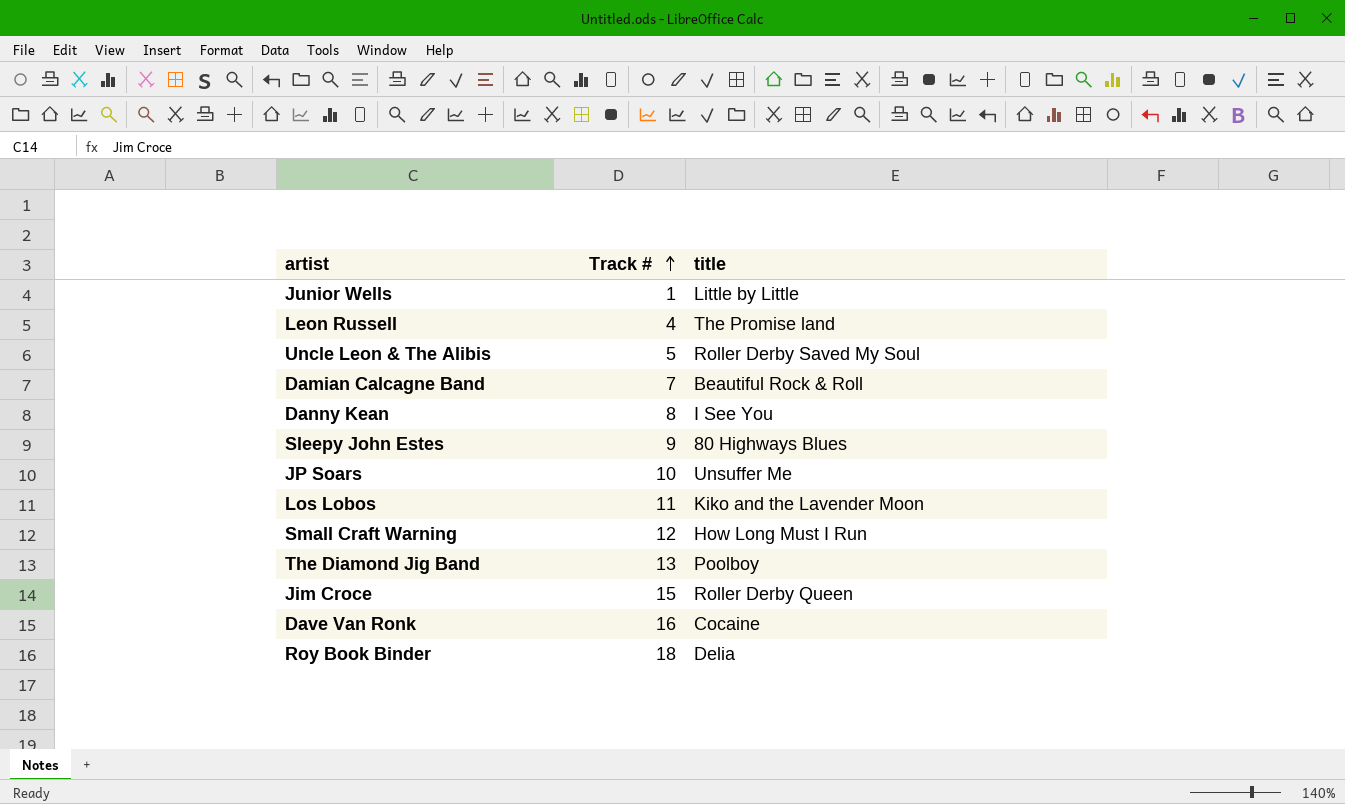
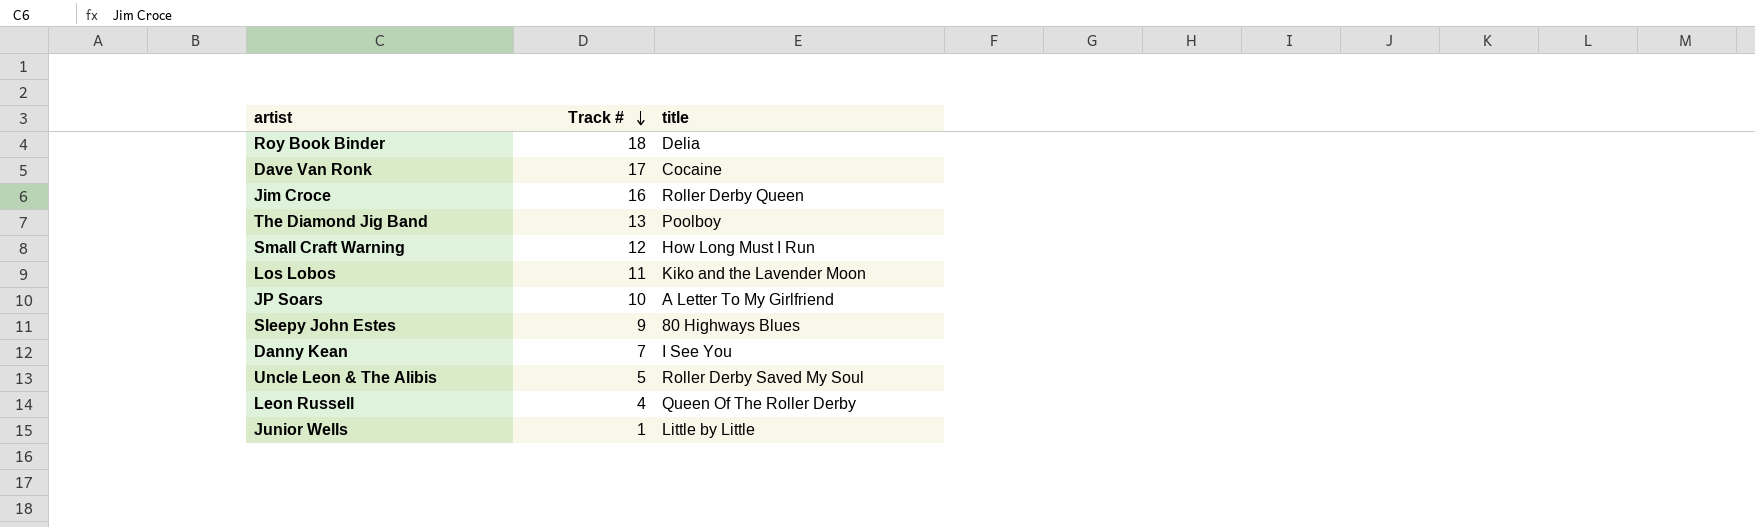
row order: Track # ascending -> Track # descending
row Damian Calcagne Band: 7 | Beautiful Rock & Roll -> none
Dave Van Ronk | Track #: 16 -> 17
Jim Croce | Track #: 15 -> 16
JP Soars | title: Unsuffer Me -> A Letter To My Girlfriend
Danny Kean | Track #: 8 -> 7
Leon Russell | title: The Promise land -> Queen Of The Roller Derby

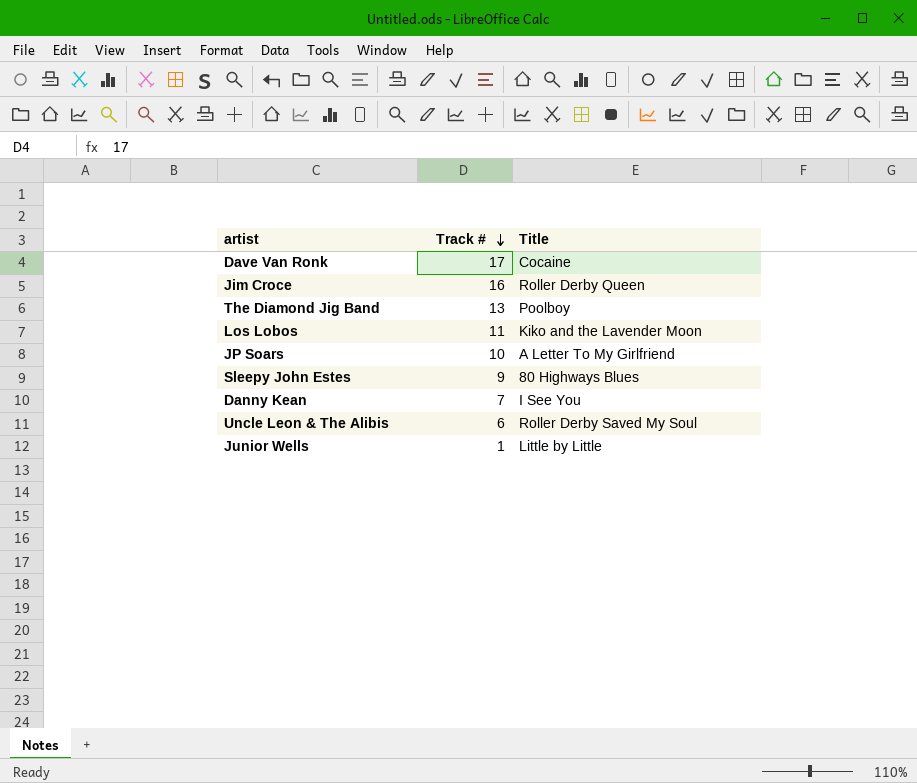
column name: title -> Title
row Roy Book Binder: 18 | Delia -> none
row Small Craft Warning: 12 | How Long Must I Run -> none
row Leon Russell: 4 | Queen Of The Roller Derby -> none
Uncle Leon & The Alibis | Track #: 5 -> 6

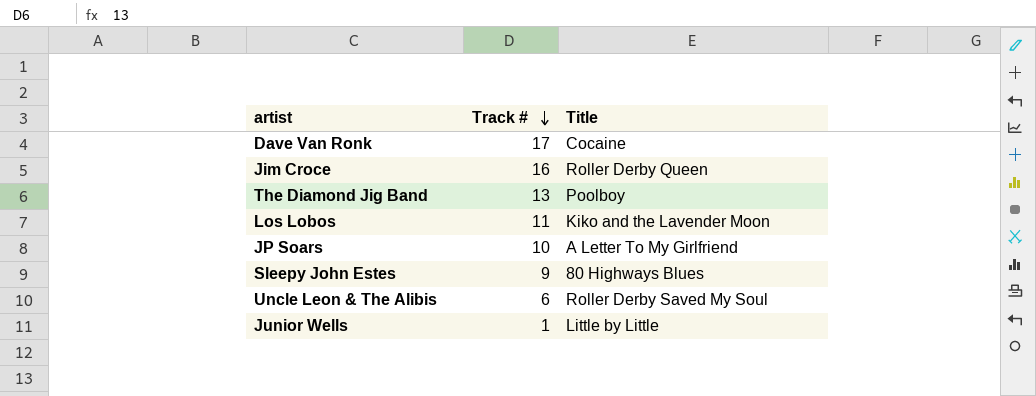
row Danny Kean: 7 | I See You -> none

